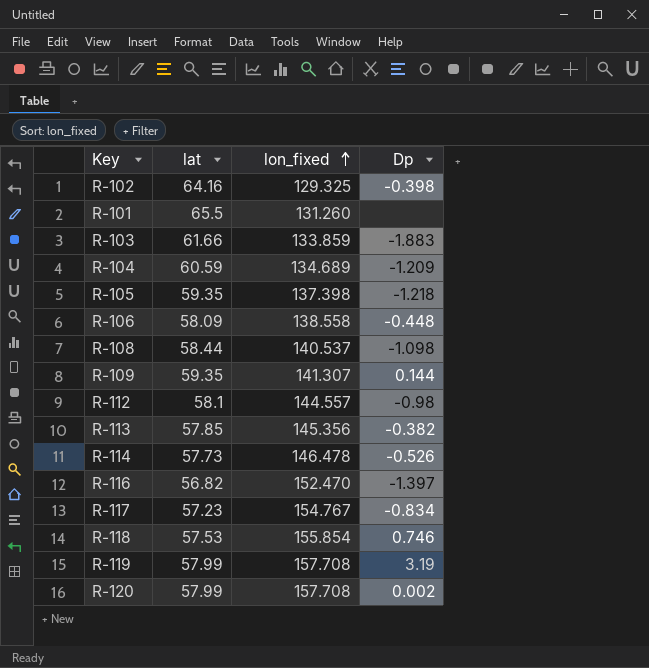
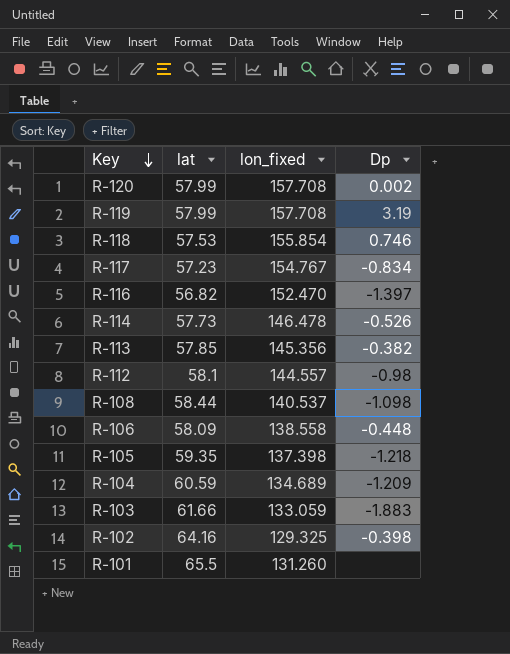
row order: lon_fixed ascending -> Key descending
row R-109: 59.35 | 141.307 | 0.144 -> none
R-103 | lon_fixed: 133.859 -> 133.059

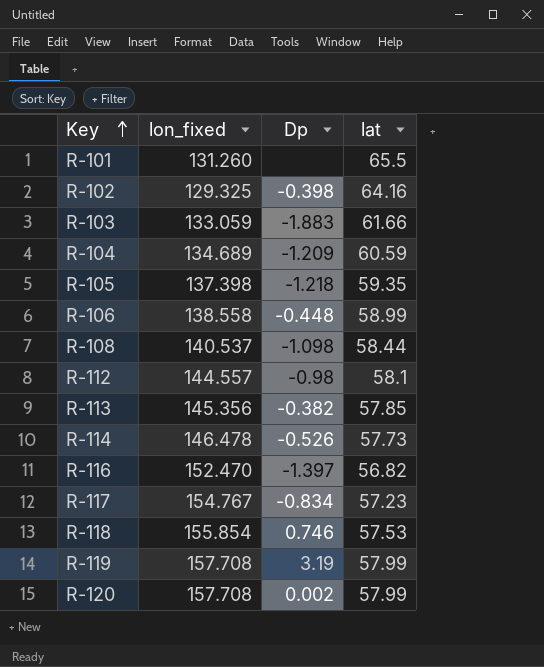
row order: Key descending -> Key ascending
column lat | position: 2 -> 4
R-106 | lat: 58.09 -> 58.99

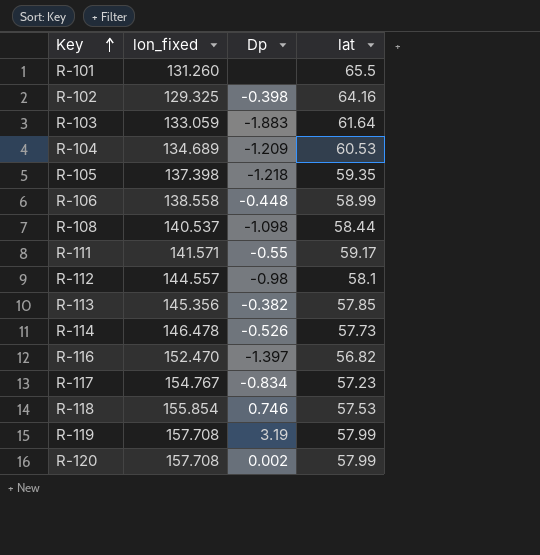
R-103 | lat: 61.66 -> 61.64
R-104 | lat: 60.59 -> 60.53
row R-111: none -> 141.571 | -0.55 | 59.17

